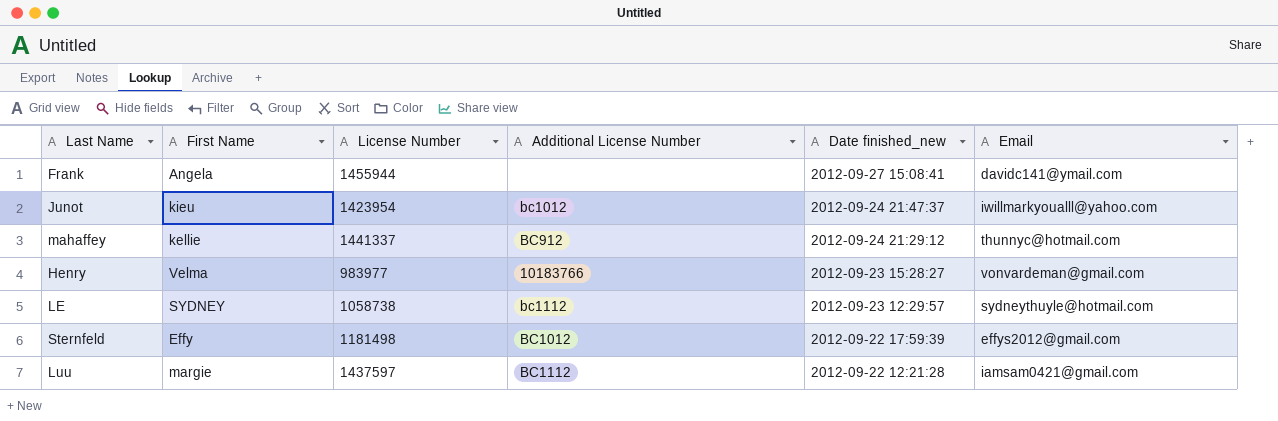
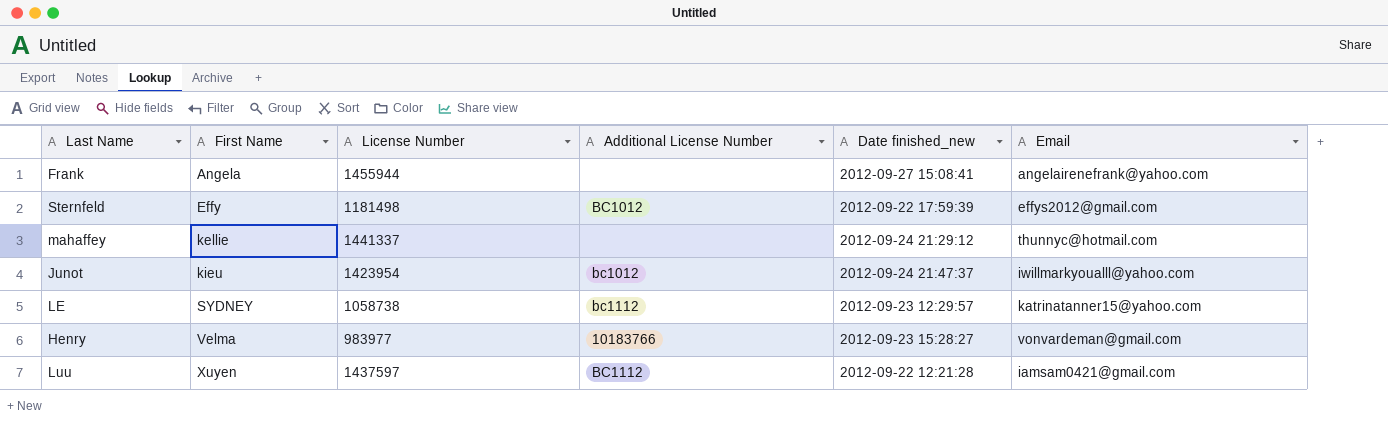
row order: Date finished_new descending -> First Name ascending
Frank | Email: davidc141@ymail.com -> angelairenefrank@yahoo.com
mahaffey | Additional License Number: BC912 -> none
LE | Email: sydneythuyle@hotmail.com -> katrinatanner15@yahoo.com
Luu | First Name: margie -> Xuyen

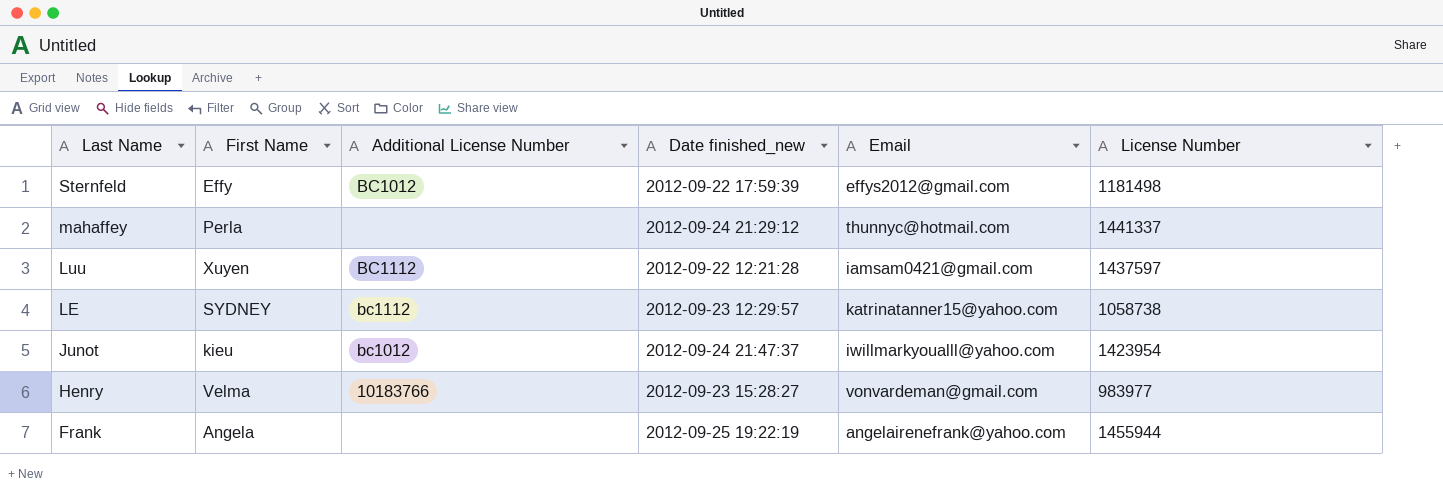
row order: First Name ascending -> Last Name descending
column License Number | position: 3 -> 6
mahaffey | First Name: kellie -> Perla
Frank | Date finished_new: 2012-09-27 15:08:41 -> 2012-09-25 19:22:19

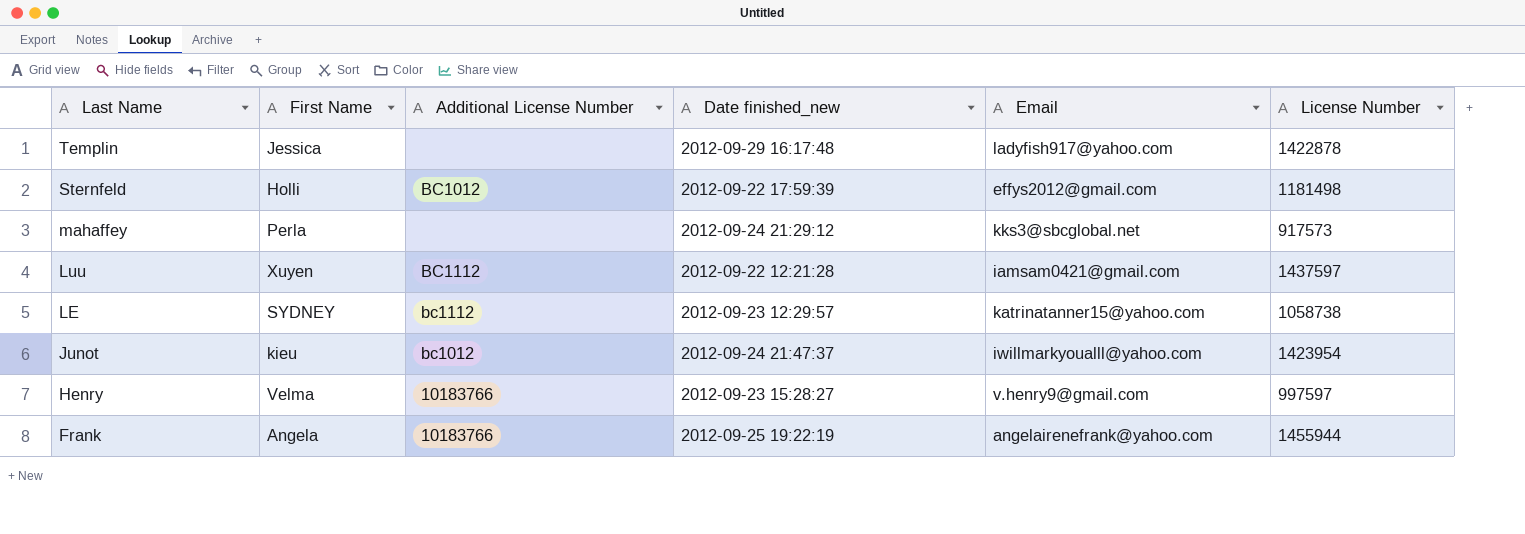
row Templin: none -> Jessica | none | 2012-09-29 16:17:48 | ladyfish917@yahoo.com | 1422878
Sternfeld | First Name: Effy -> Holli
mahaffey | Email: thunnyc@hotmail.com -> kks3@sbcglobal.net
mahaffey | License Number: 1441337 -> 917573
Henry | Email: vonvardeman@gmail.com -> v.henry9@gmail.com
Henry | License Number: 983977 -> 997597
Frank | Additional License Number: none -> 10183766

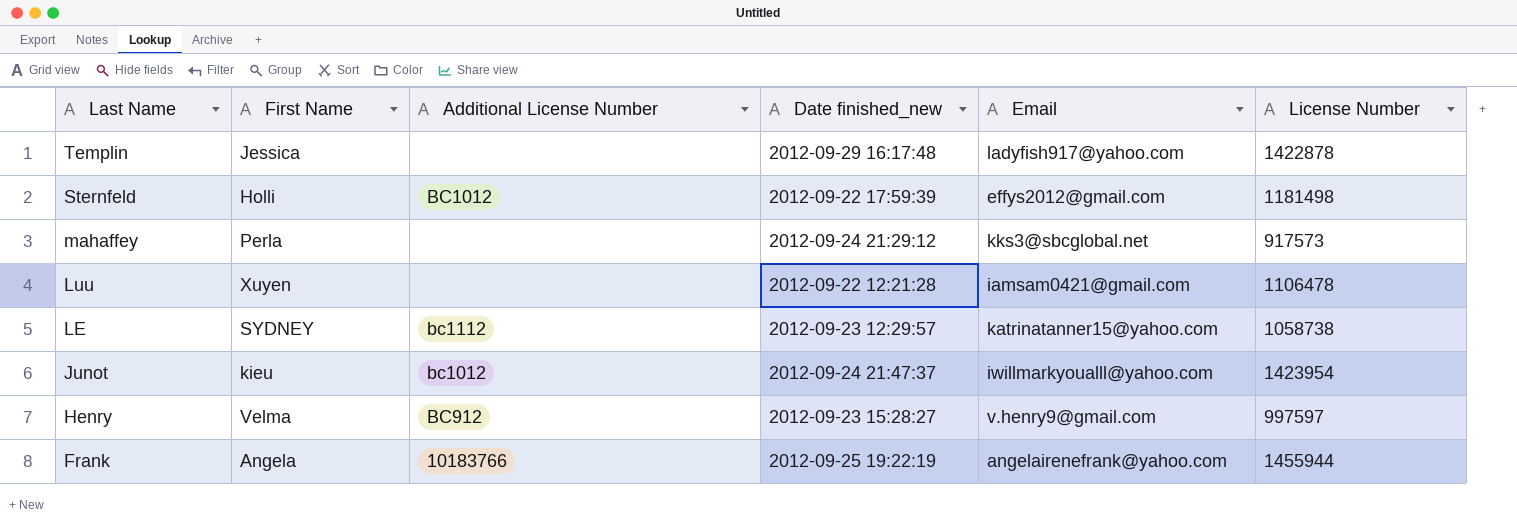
Luu | Additional License Number: BC1112 -> none
Luu | License Number: 1437597 -> 1106478
Henry | Additional License Number: 10183766 -> BC912

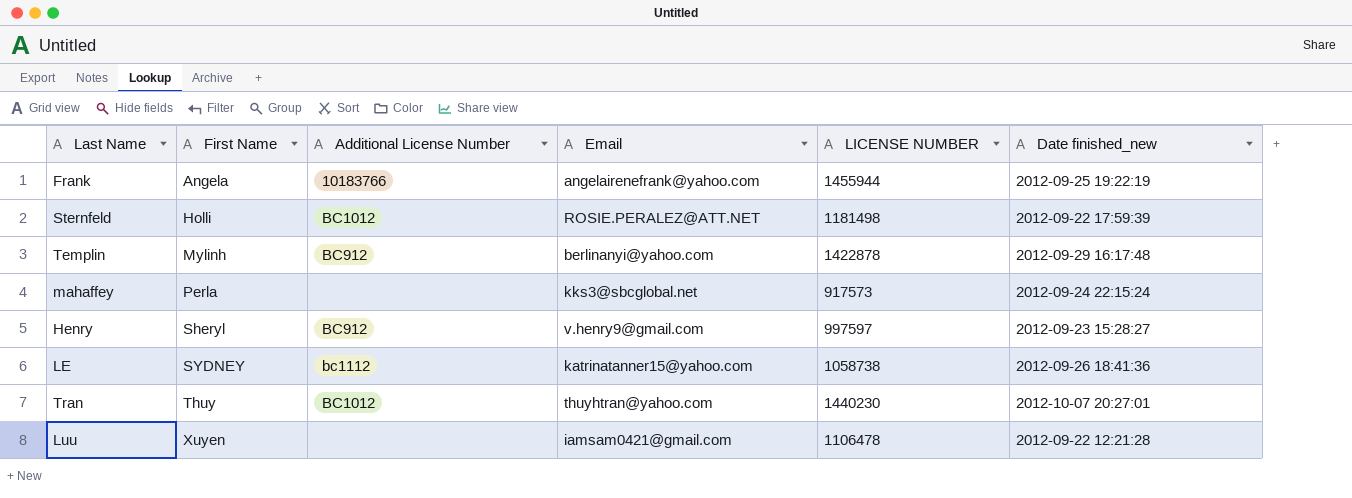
row order: Last Name descending -> First Name ascending
column name: License Number -> LICENSE NUMBER
column Date finished_new | position: 4 -> 6
row Junot: kieu | bc1012 | 2012-09-24 21:47:37 | iwillmarkyoualll@yahoo.com | 1423954 -> none
Sternfeld | Email: effys2012@gmail.com -> ROSIE.PERALEZ@ATT.NET
Templin | First Name: Jessica -> Mylinh
Templin | Additional License Number: none -> BC912
Templin | Email: ladyfish917@yahoo.com -> berlinanyi@yahoo.com
mahaffey | Date finished_new: 2012-09-24 21:29:12 -> 2012-09-24 22:15:24
Henry | First Name: Velma -> Sheryl
LE | Date finished_new: 2012-09-23 12:29:57 -> 2012-09-26 18:41:36
row Tran: none -> Thuy | BC1012 | thuyhtran@yahoo.com | 1440230 | 2012-10-07 20:27:01

